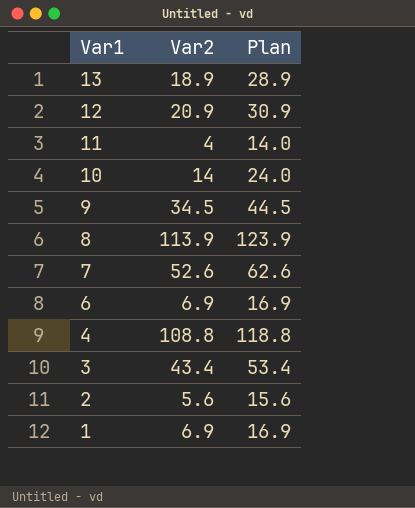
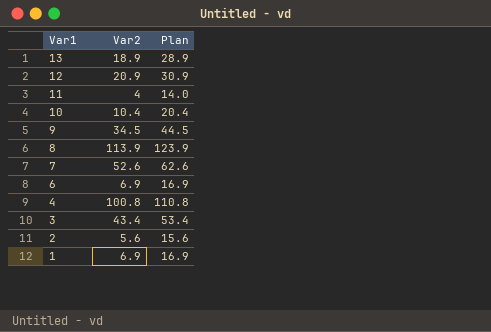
10 | Var2: 14 -> 10.4
10 | Plan: 24.0 -> 20.4
4 | Var2: 108.8 -> 100.8
4 | Plan: 118.8 -> 110.8

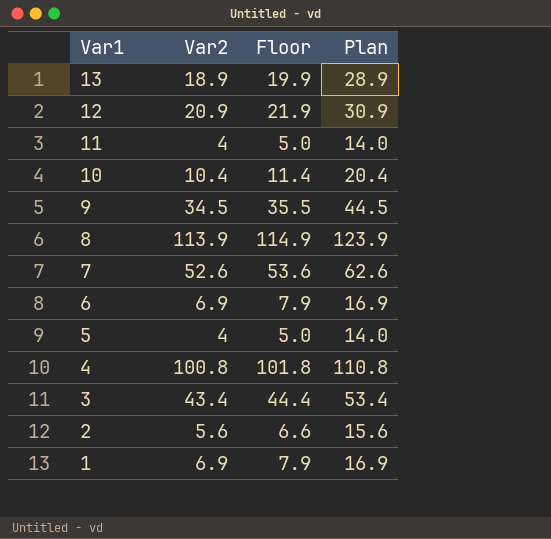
column Floor | formula: none -> [Var2] + 1
row 5: none -> 4 | 5.0 | 14.0

